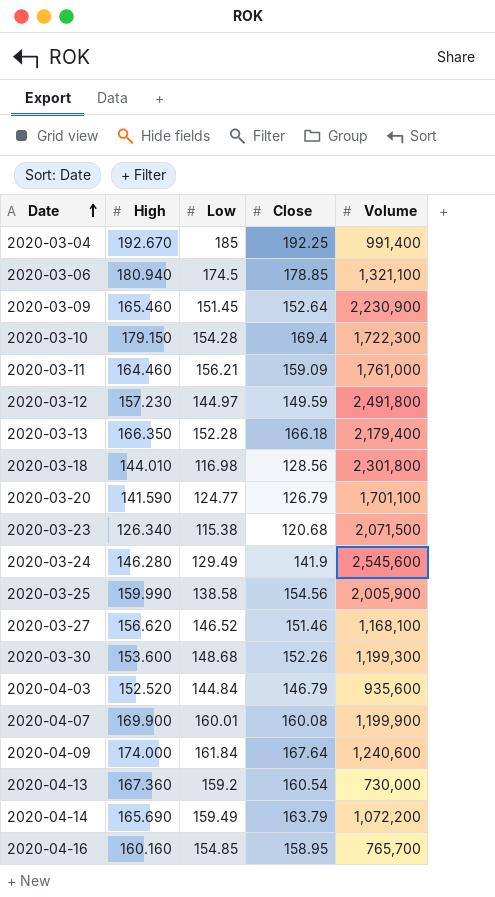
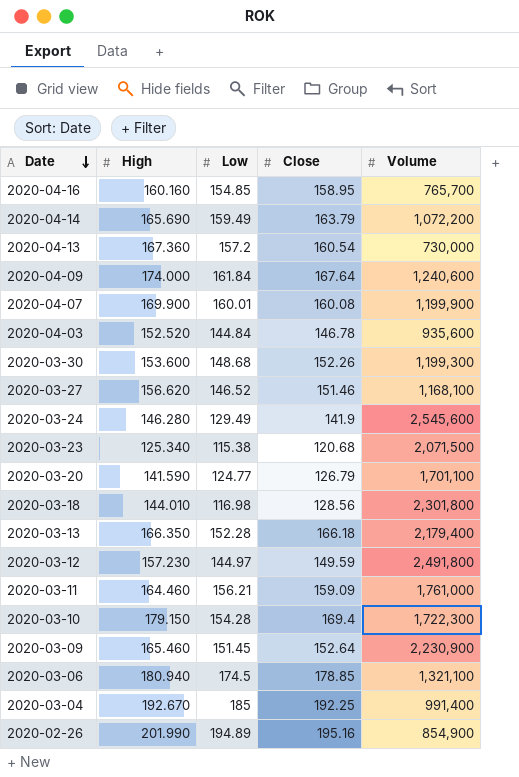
row order: Date ascending -> Date descending
row 2020-03-25: 159.990 | 138.58 | 154.56 | 2,005,900 -> none
2020-04-13 | Low: 159.2 -> 157.2
2020-04-03 | Close: 146.79 -> 146.78
2020-03-23 | High: 126.340 -> 125.340
row 2020-02-26: none -> 201.990 | 194.89 | 195.16 | 854,900

